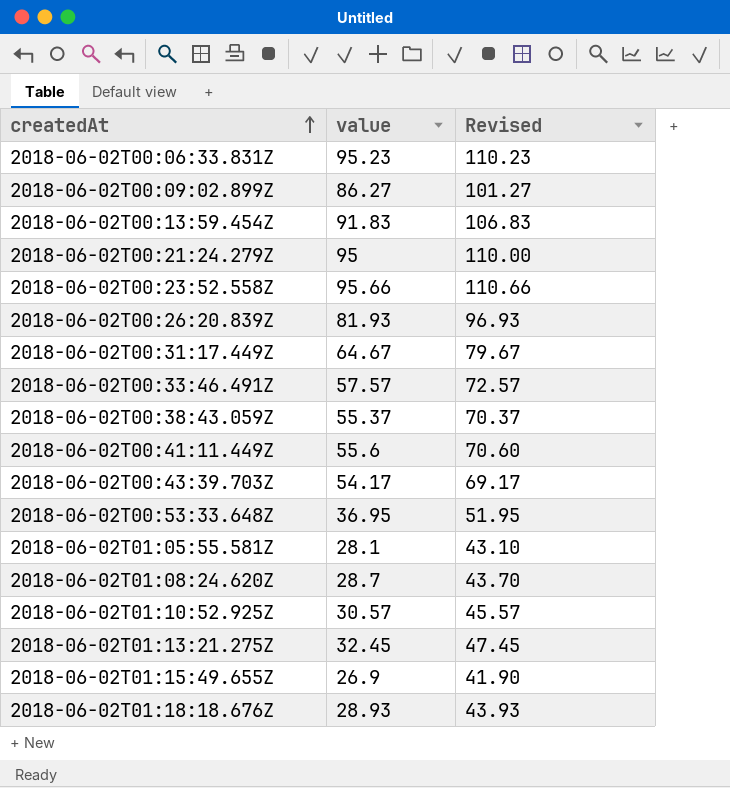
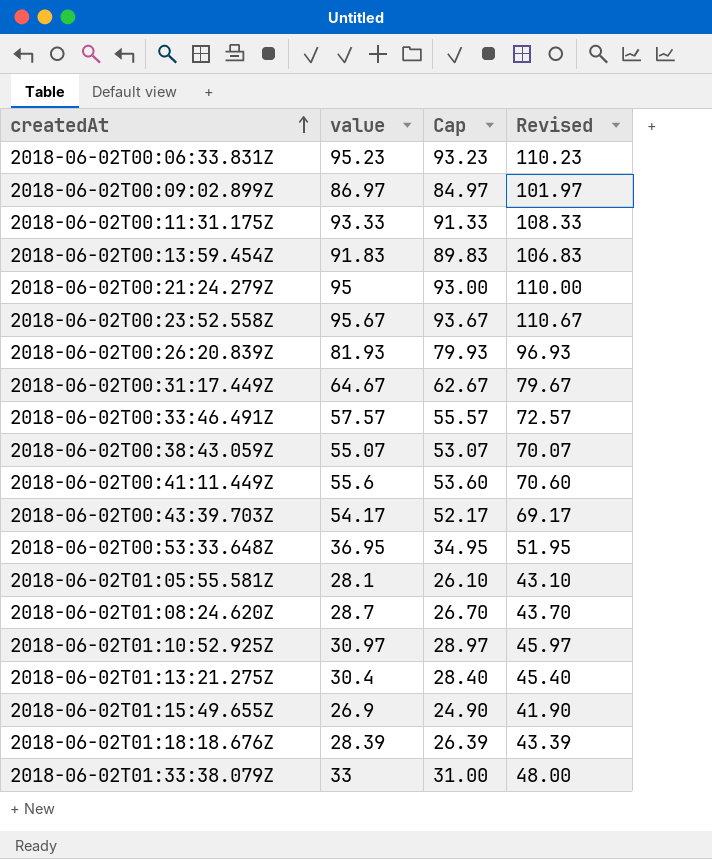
column Cap | formula: none -> [value] - 2
2018-06-02T00:09:02.899Z | value: 86.27 -> 86.97
2018-06-02T00:09:02.899Z | Revised: 101.27 -> 101.97
row 2018-06-02T00:11:31.175Z: none -> 93.33 | 91.33 | 108.33
2018-06-02T00:23:52.558Z | value: 95.66 -> 95.67
2018-06-02T00:23:52.558Z | Revised: 110.66 -> 110.67
2018-06-02T00:38:43.059Z | value: 55.37 -> 55.07
2018-06-02T00:38:43.059Z | Revised: 70.37 -> 70.07
2018-06-02T01:10:52.925Z | value: 30.57 -> 30.97
2018-06-02T01:10:52.925Z | Revised: 45.57 -> 45.97
2018-06-02T01:13:21.275Z | value: 32.45 -> 30.4
2018-06-02T01:13:21.275Z | Revised: 47.45 -> 45.40
2018-06-02T01:18:18.676Z | value: 28.93 -> 28.39
2018-06-02T01:18:18.676Z | Revised: 43.93 -> 43.39
row 2018-06-02T01:33:38.079Z: none -> 33 | 31.00 | 48.00

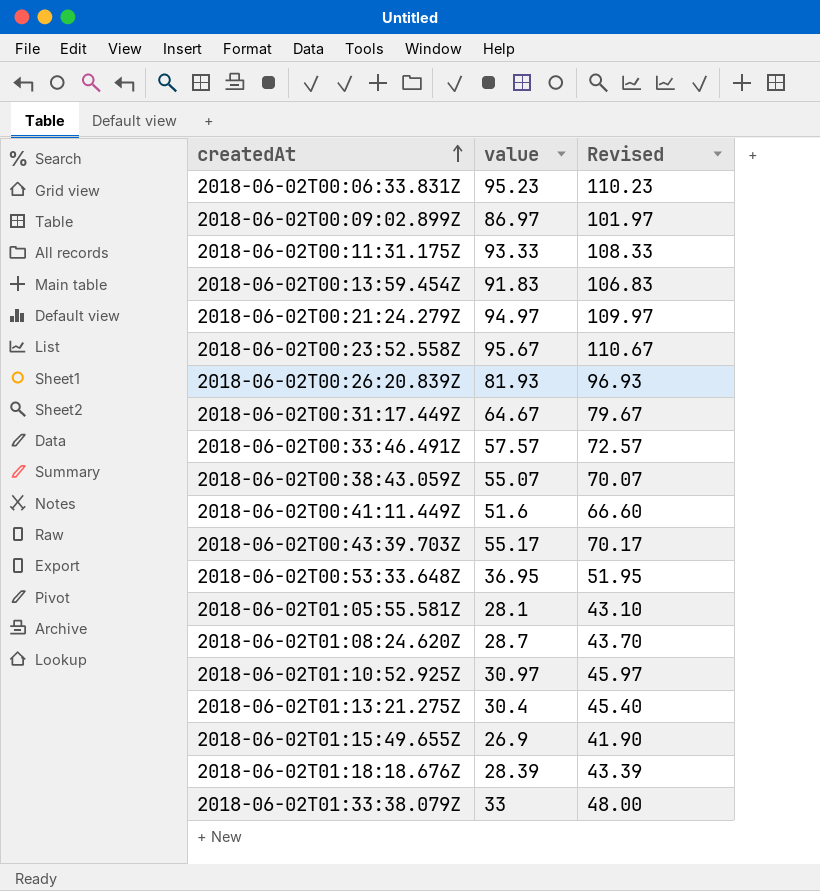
column Cap | formula: [value] - 2 -> none
2018-06-02T00:21:24.279Z | value: 95 -> 94.97
2018-06-02T00:21:24.279Z | Revised: 110.00 -> 109.97
2018-06-02T00:41:11.449Z | value: 55.6 -> 51.6
2018-06-02T00:41:11.449Z | Revised: 70.60 -> 66.60
2018-06-02T00:43:39.703Z | value: 54.17 -> 55.17
2018-06-02T00:43:39.703Z | Revised: 69.17 -> 70.17

